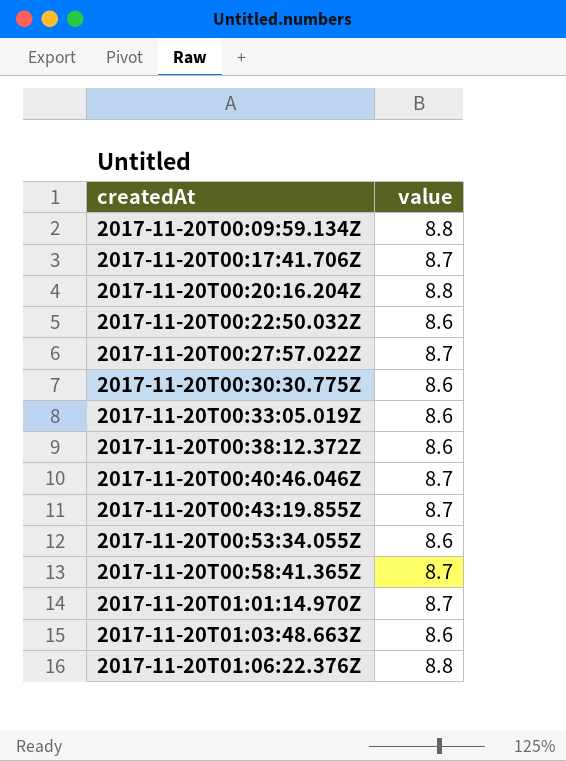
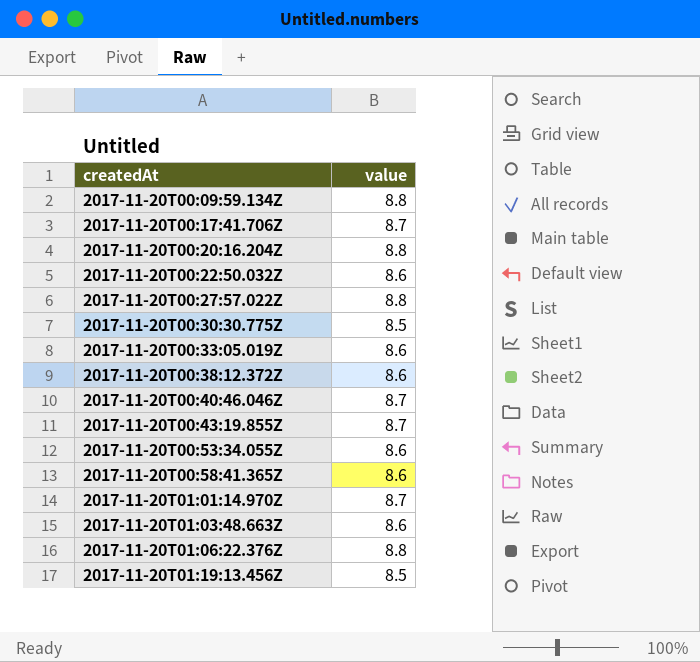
2017-11-20T00:27:57.022Z | value: 8.7 -> 8.8
2017-11-20T00:30:30.775Z | value: 8.6 -> 8.5
2017-11-20T00:58:41.365Z | value: 8.7 -> 8.6
row 2017-11-20T01:19:13.456Z: none -> 8.5

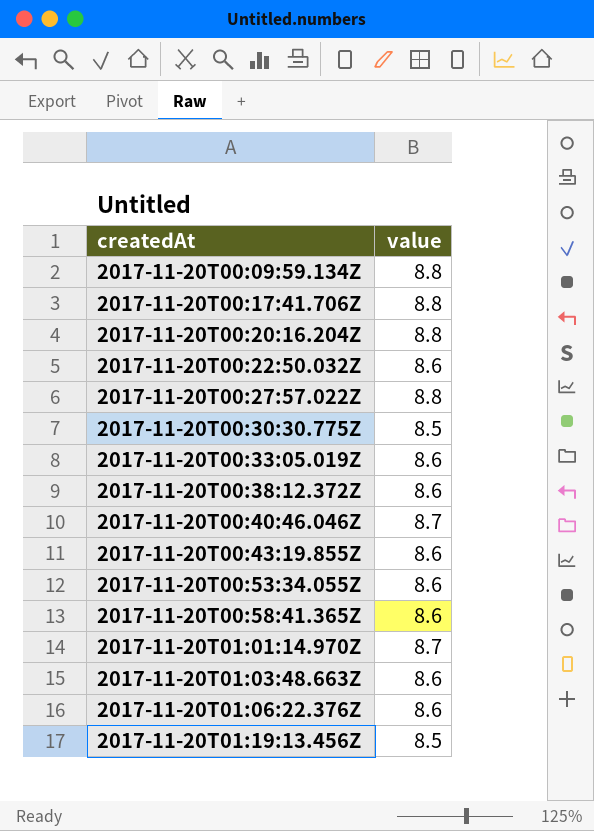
2017-11-20T00:17:41.706Z | value: 8.7 -> 8.8
2017-11-20T00:43:19.855Z | value: 8.7 -> 8.6
2017-11-20T01:06:22.376Z | value: 8.8 -> 8.6

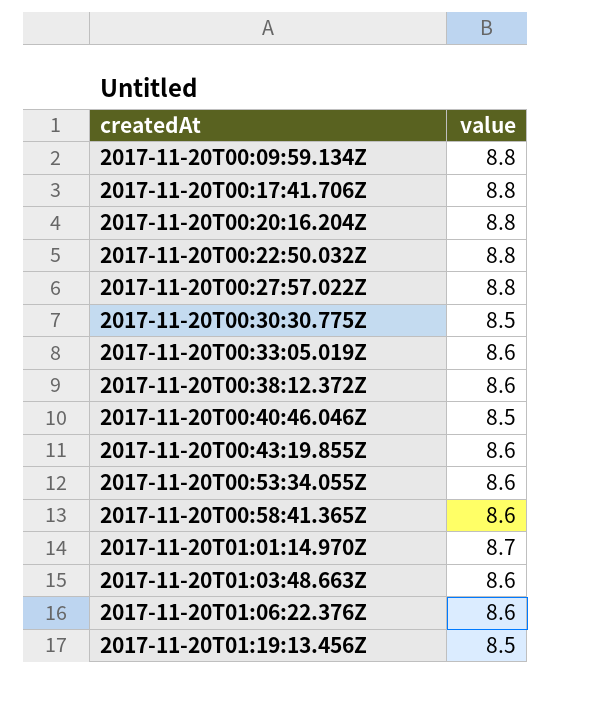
2017-11-20T00:22:50.032Z | value: 8.6 -> 8.8
2017-11-20T00:40:46.046Z | value: 8.7 -> 8.5

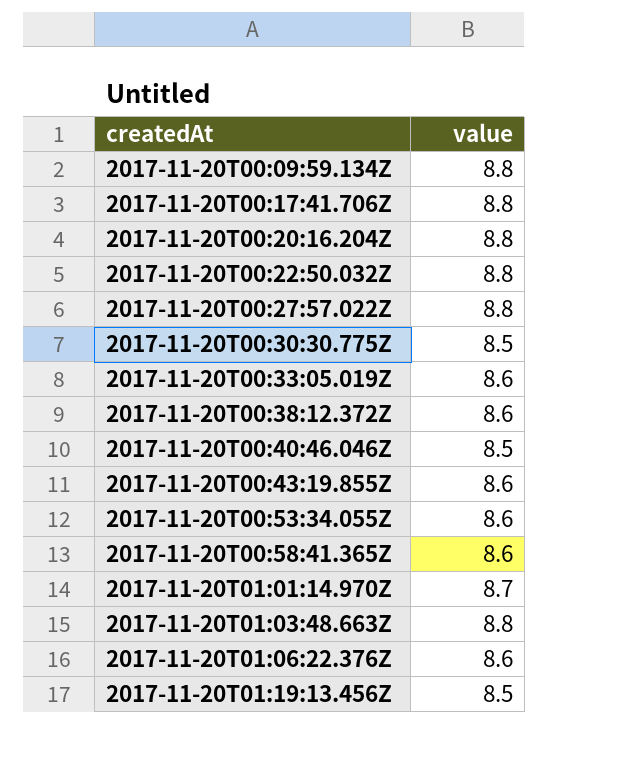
2017-11-20T01:03:48.663Z | value: 8.6 -> 8.8

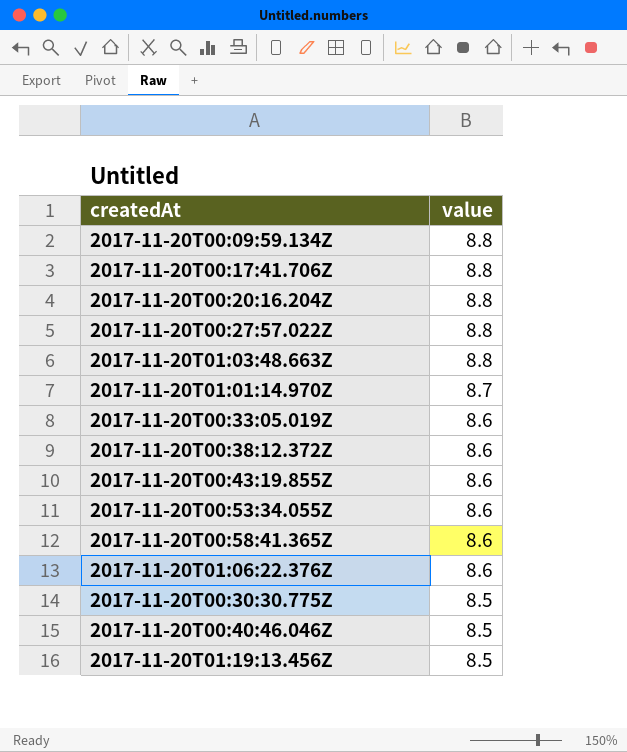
row order: createdAt ascending -> value descending
row 2017-11-20T00:22:50.032Z: 8.8 -> none

